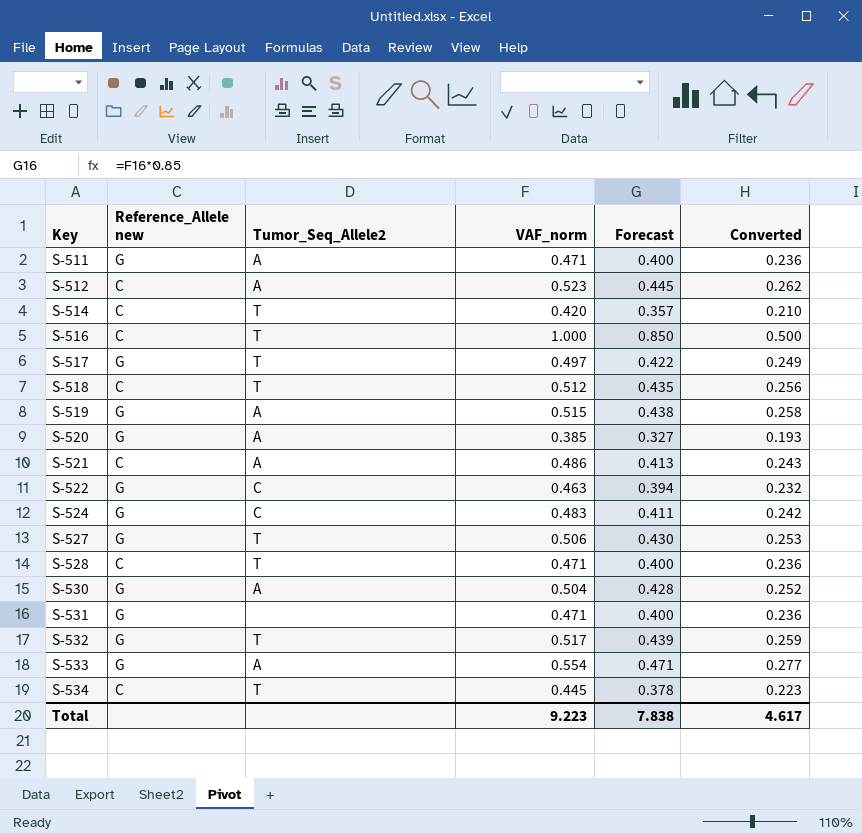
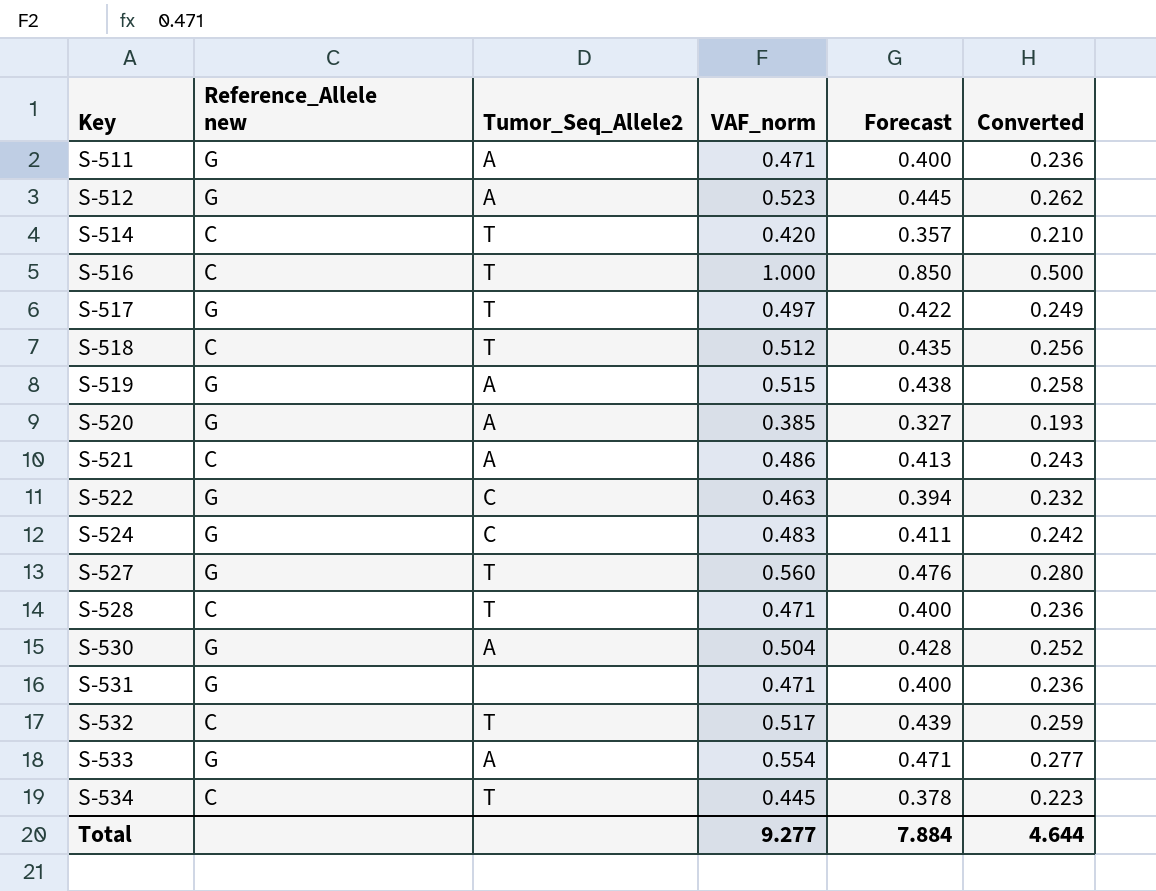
S-512 | Reference_Allele new: C -> G
S-527 | VAF_norm: 0.506 -> 0.560
S-527 | Forecast: 0.430 -> 0.476
S-527 | Converted: 0.253 -> 0.280
S-532 | Reference_Allele new: G -> C
Total | VAF_norm: 9.223 -> 9.277
Total | Forecast: 7.838 -> 7.884
Total | Converted: 4.617 -> 4.644

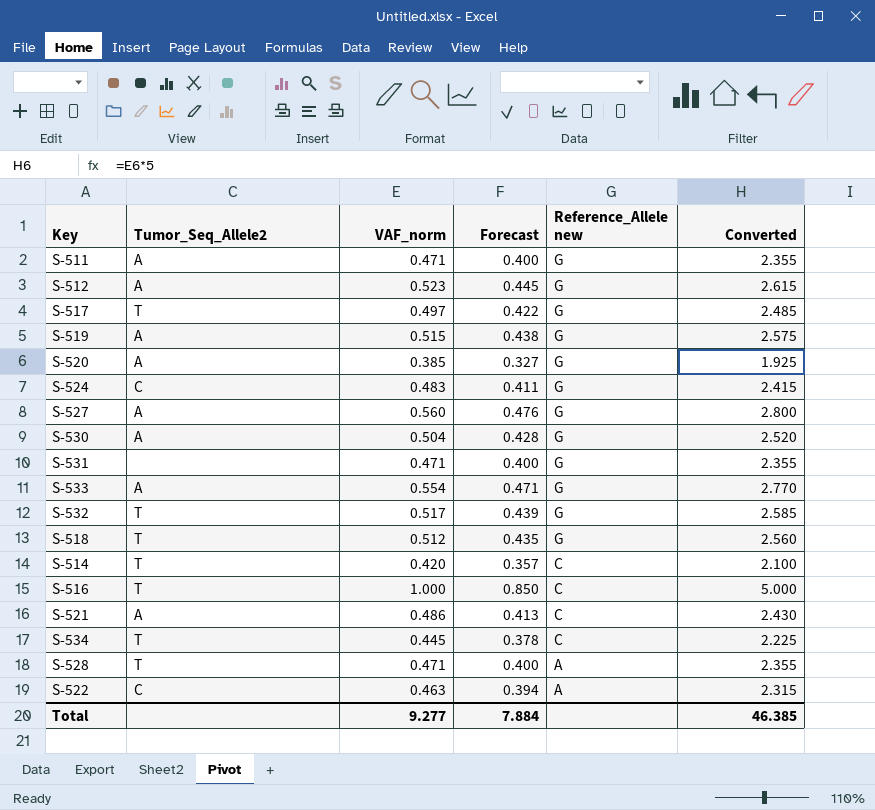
row order: Key ascending -> Reference_Allele new descending
column Reference_Allele new | position: 2 -> 5
column Converted | formula: [VAF_norm] * 0.5 -> [VAF_norm] * 5
S-527 | Tumor_Seq_Allele2: T -> A
S-532 | Reference_Allele new: C -> G
S-518 | Reference_Allele new: C -> G
S-528 | Reference_Allele new: C -> A
S-522 | Reference_Allele new: G -> A
Total | Converted: 4.644 -> 46.385

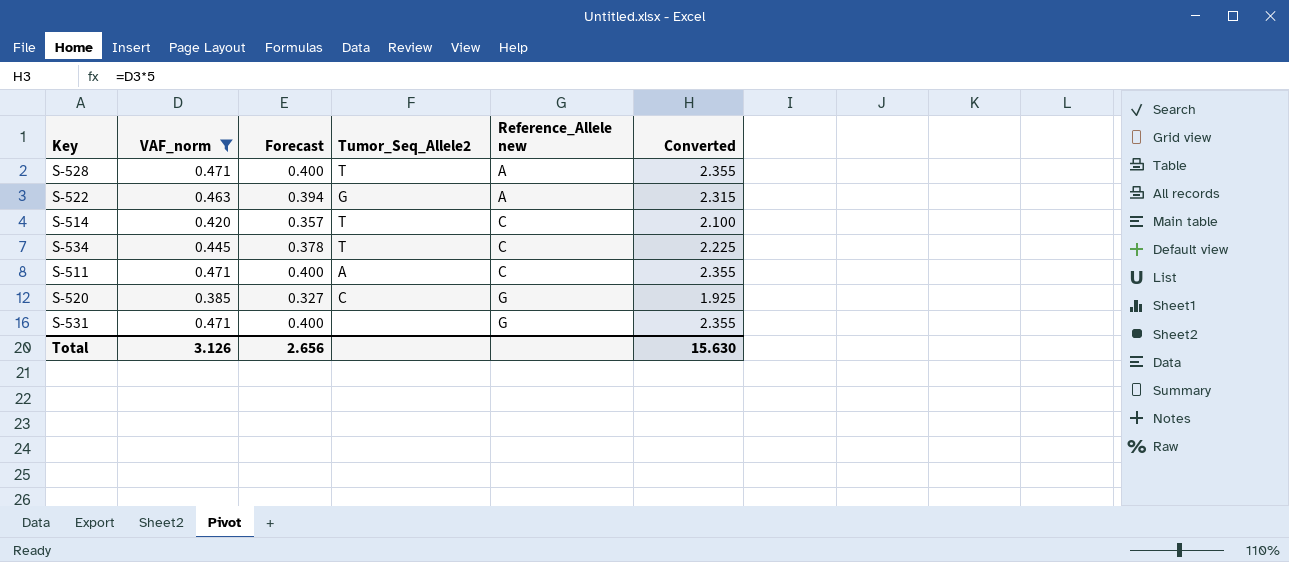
filter: none -> VAF_norm <= 0.471
row order: Reference_Allele new descending -> Reference_Allele new ascending
column Tumor_Seq_Allele2 | position: 2 -> 4
S-522 | Tumor_Seq_Allele2: C -> G
S-511 | Reference_Allele new: G -> C
S-520 | Tumor_Seq_Allele2: A -> C
Total | VAF_norm: 9.277 -> 3.126
Total | Forecast: 7.884 -> 2.656
Total | Converted: 46.385 -> 15.630

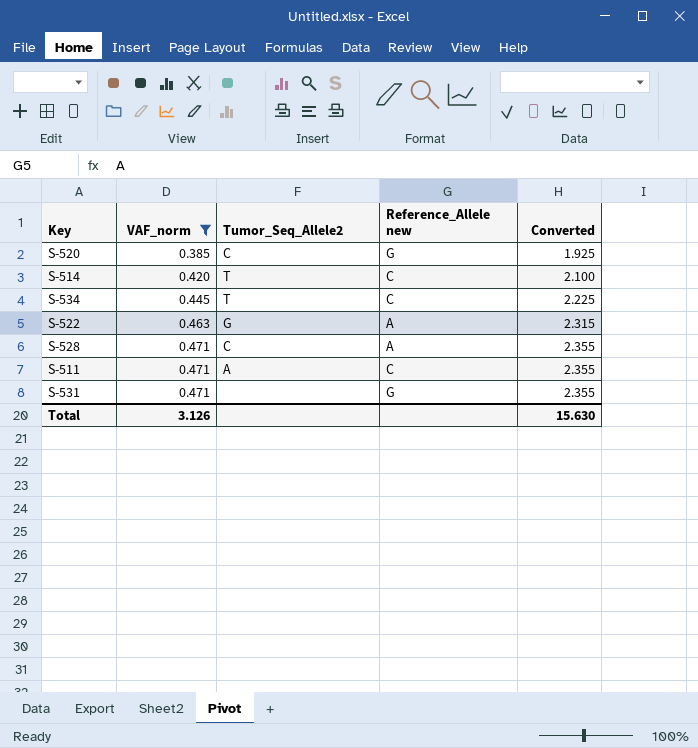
row order: Reference_Allele new ascending -> VAF_norm ascending
column Forecast | formula: [VAF_norm] * 0.85 -> none
S-528 | Tumor_Seq_Allele2: T -> C

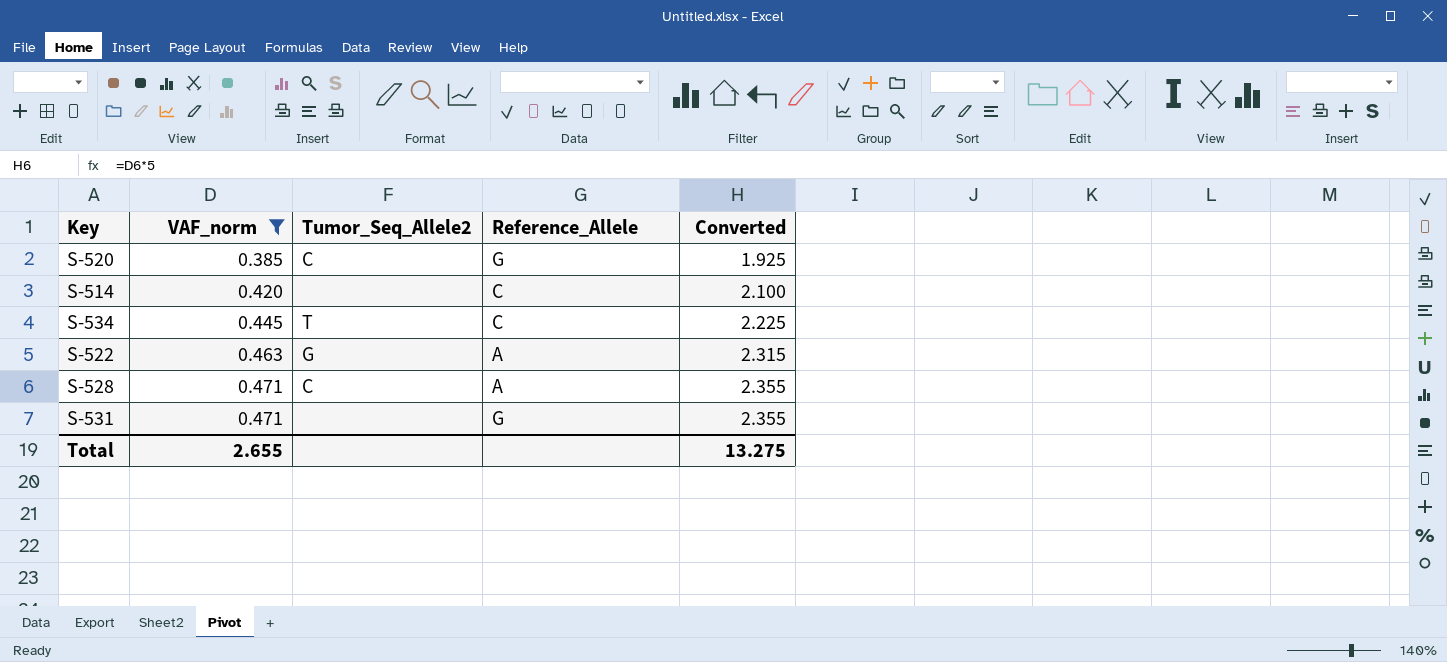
column name: Reference_Allele new -> Reference_Allele
row S-511: 0.471 | A | C | 2.355 -> none
S-514 | Tumor_Seq_Allele2: T -> none
Total | VAF_norm: 3.126 -> 2.655
Total | Converted: 15.630 -> 13.275

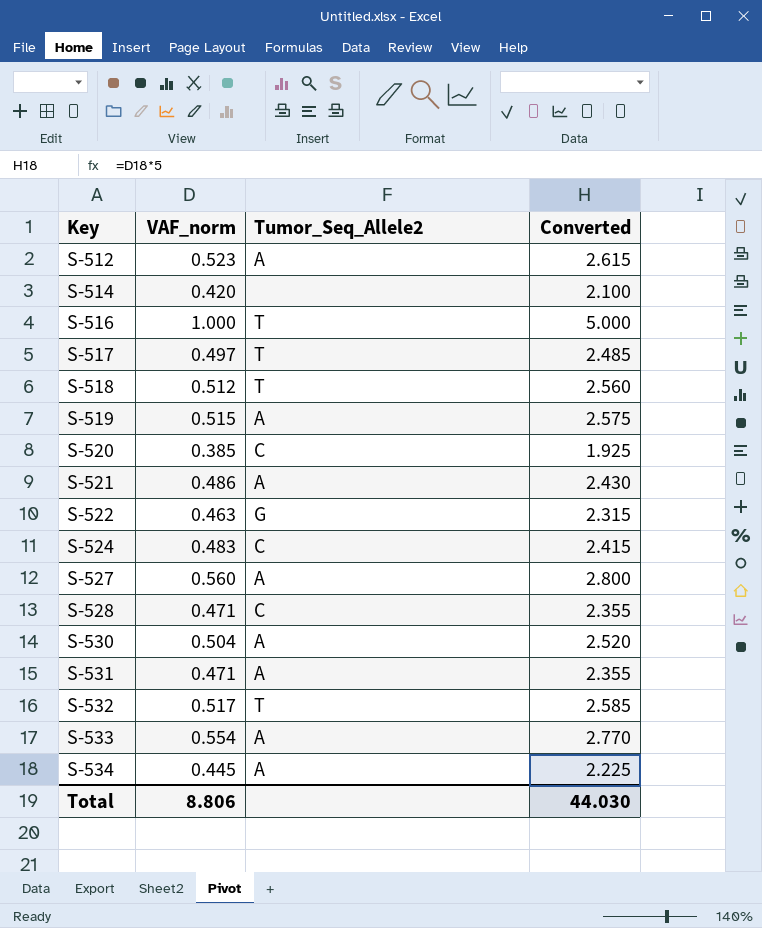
filter: VAF_norm <= 0.471 -> none
row order: VAF_norm ascending -> Key ascending
column Reference_Allele | position: 4 -> none
S-531 | Tumor_Seq_Allele2: none -> A
S-534 | Tumor_Seq_Allele2: T -> A
Total | VAF_norm: 2.655 -> 8.806
Total | Converted: 13.275 -> 44.030

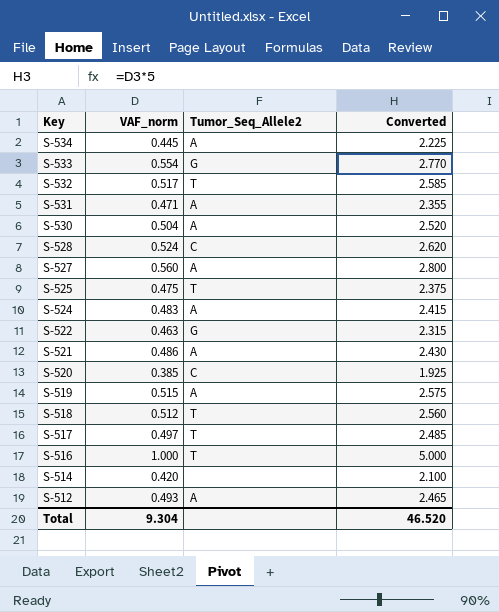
row order: Key ascending -> Key descending
S-533 | Tumor_Seq_Allele2: A -> G
S-528 | VAF_norm: 0.471 -> 0.524
S-528 | Converted: 2.355 -> 2.620
row S-525: none -> 0.475 | T | 2.375
S-524 | Tumor_Seq_Allele2: C -> A
S-512 | VAF_norm: 0.523 -> 0.493
S-512 | Converted: 2.615 -> 2.465
Total | VAF_norm: 8.806 -> 9.304
Total | Converted: 44.030 -> 46.520

